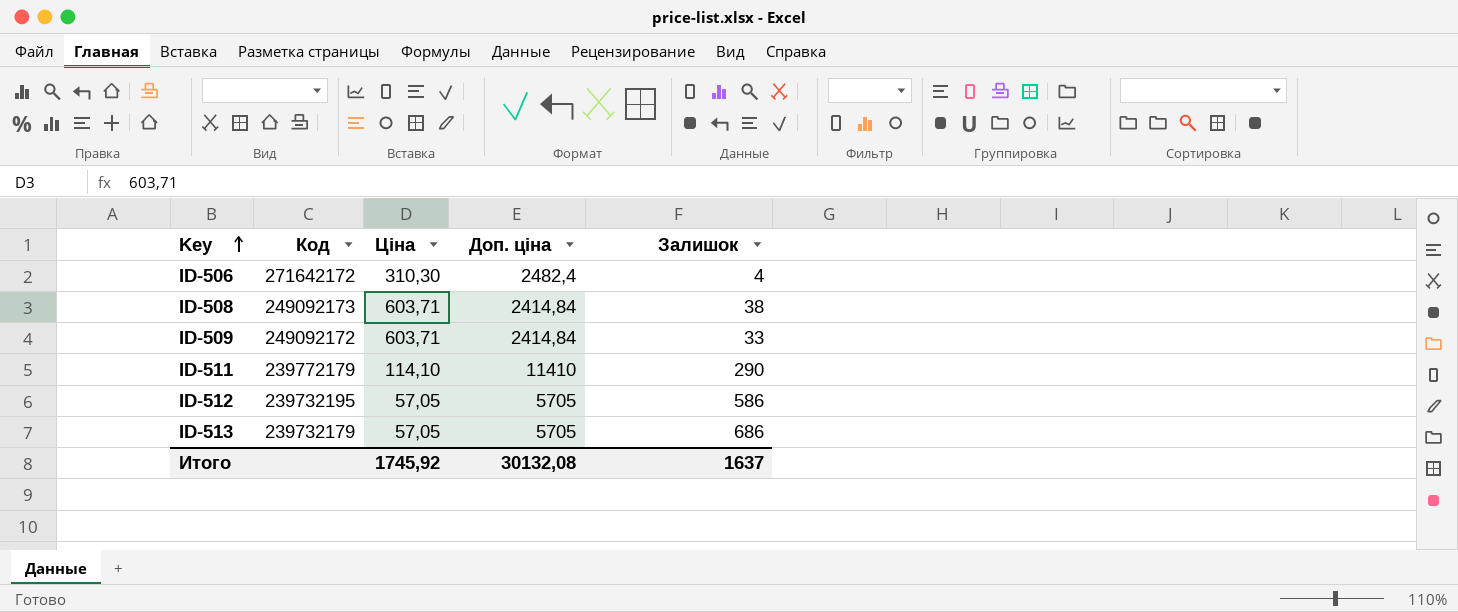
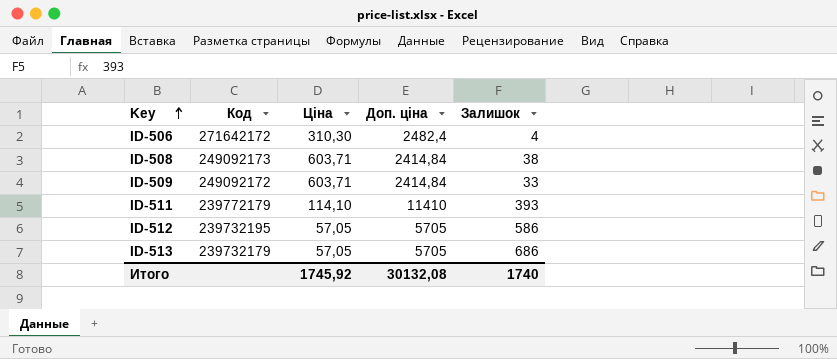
ID-511 | Залишок: 290 -> 393
Итого | Залишок: 1637 -> 1740

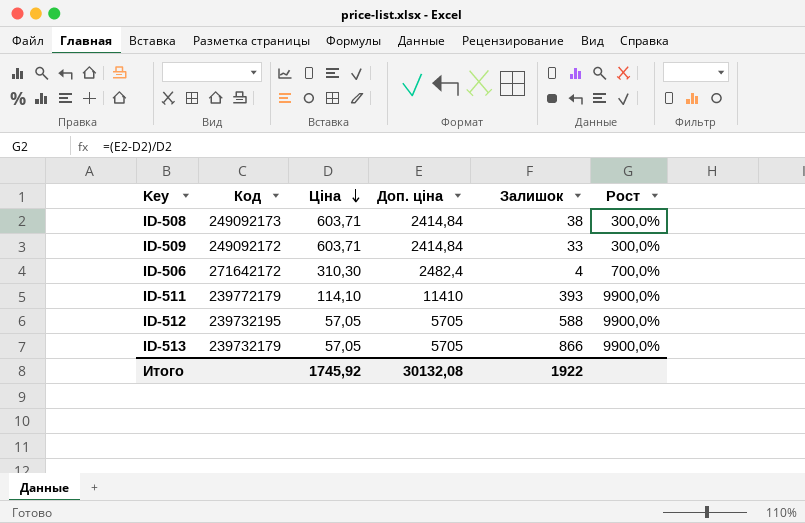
row order: Key ascending -> Ціна descending
column Рост | formula: none -> ([Доп. ціна] - [Ціна]) / [Ціна]
ID-512 | Залишок: 586 -> 588
ID-513 | Залишок: 686 -> 866
Итого | Залишок: 1740 -> 1922

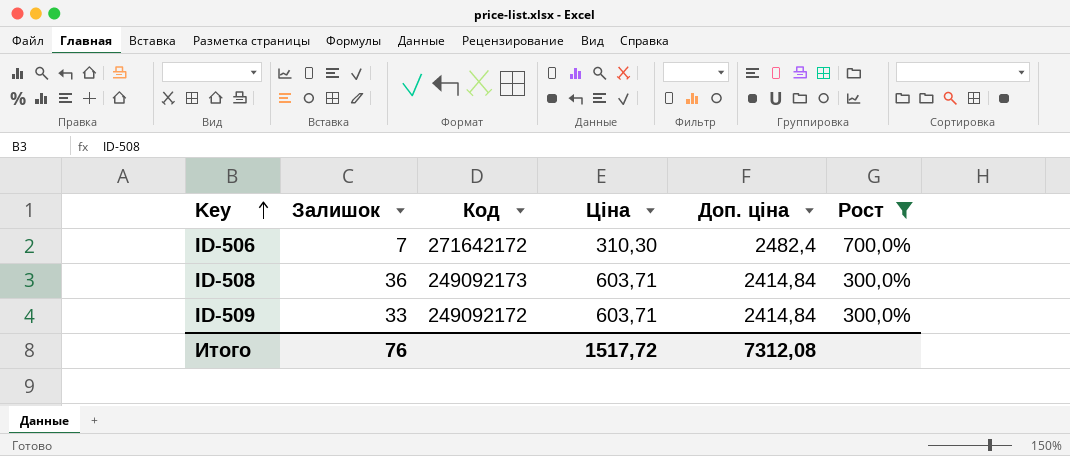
filter: none -> Рост != 9900,0%
row order: Ціна descending -> Key ascending
column Залишок | position: 5 -> 2
ID-506 | Залишок: 4 -> 7
ID-508 | Залишок: 38 -> 36
Итого | Залишок: 1922 -> 76
Итого | Ціна: 1745,92 -> 1517,72
Итого | Доп. ціна: 30132,08 -> 7312,08

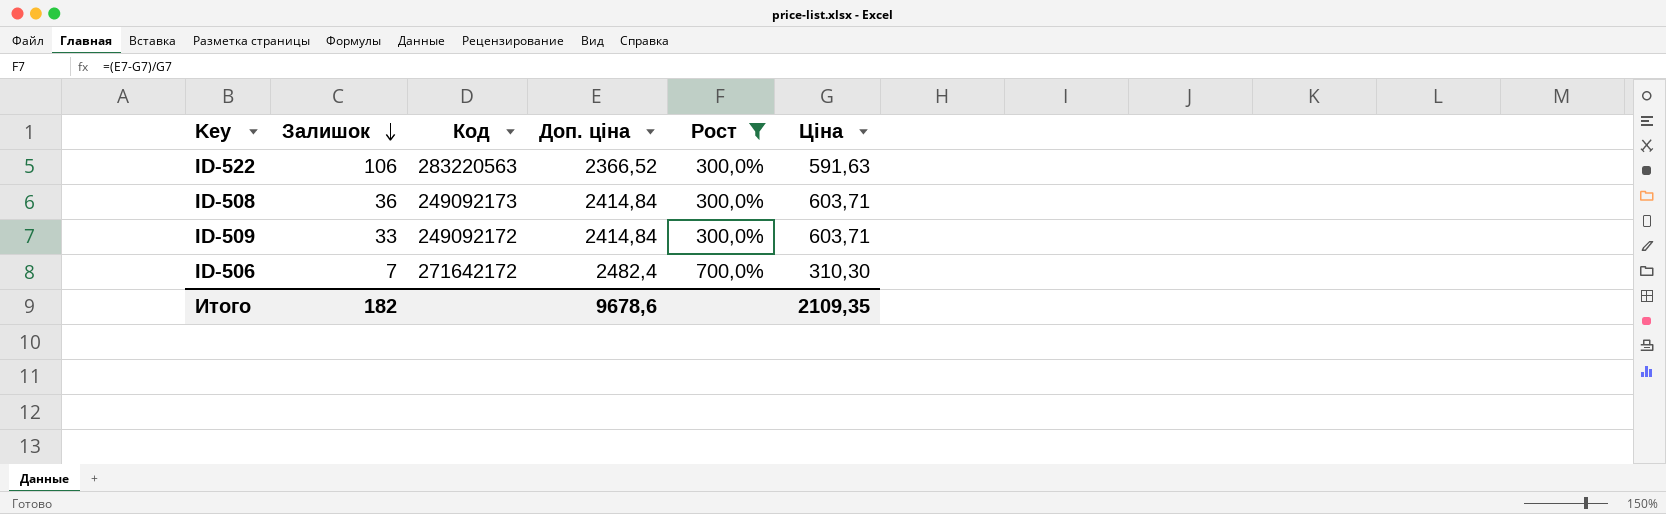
row order: Key ascending -> Залишок descending
column Ціна | position: 4 -> 6
row ID-522: none -> 106 | 283220563 | 2366,52 | 300,0% | 591,63
Итого | Залишок: 76 -> 182
Итого | Доп. ціна: 7312,08 -> 9678,6
Итого | Ціна: 1517,72 -> 2109,35

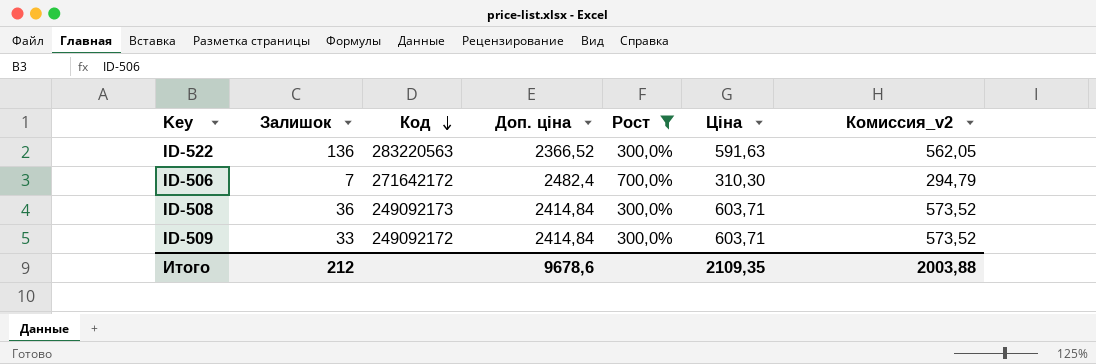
row order: Залишок descending -> Код descending
column Комиссия_v2 | formula: none -> [Ціна] * 0,95
ID-522 | Залишок: 106 -> 136
Итого | Залишок: 182 -> 212

